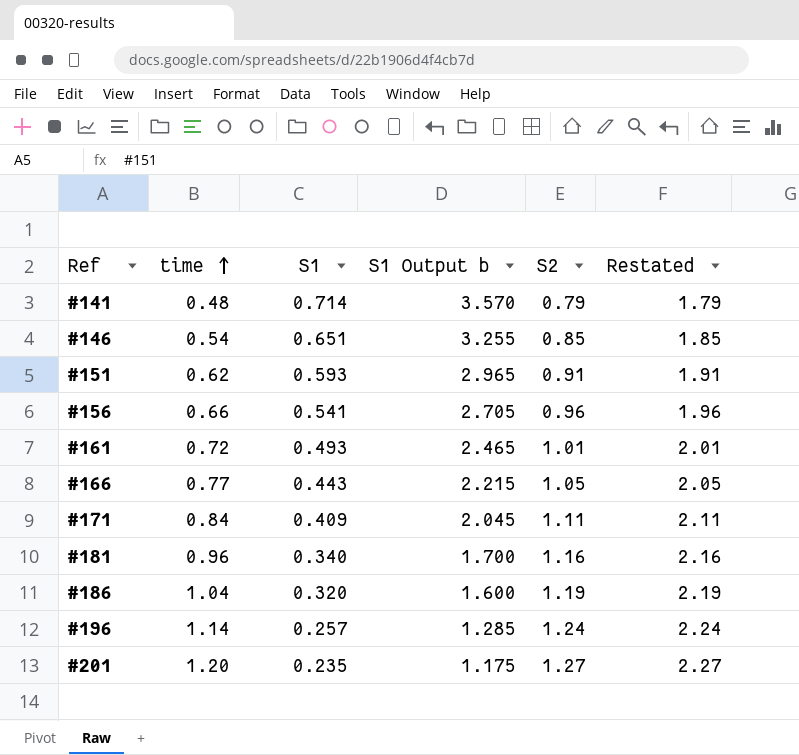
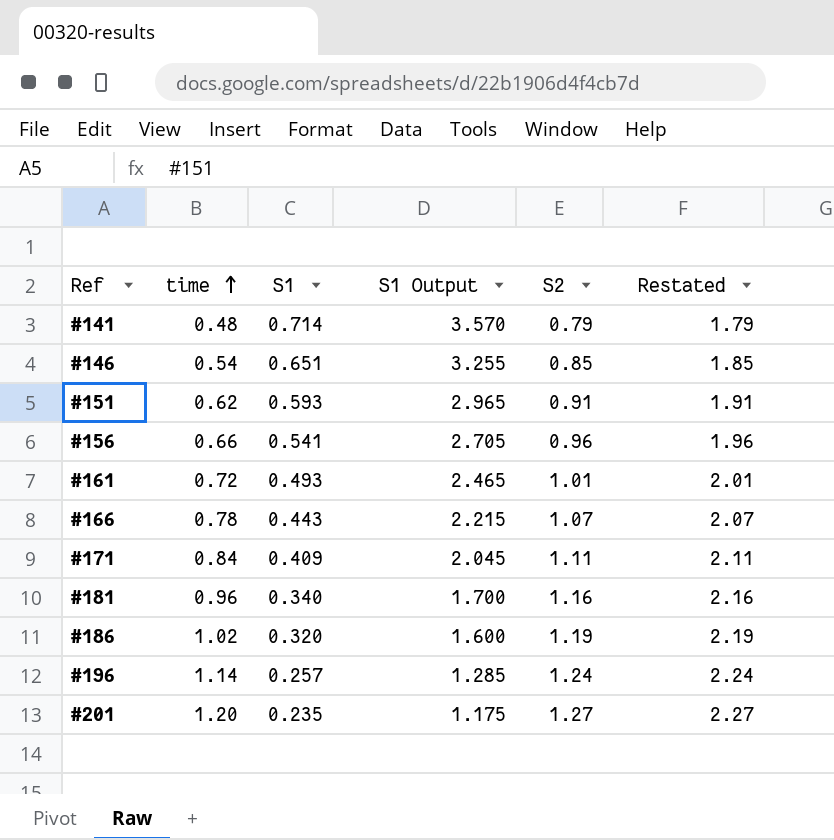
column name: S1 Output b -> S1 Output
#166 | time: 0.77 -> 0.78
#166 | S2: 1.05 -> 1.07
#166 | Restated: 2.05 -> 2.07
#186 | time: 1.04 -> 1.02

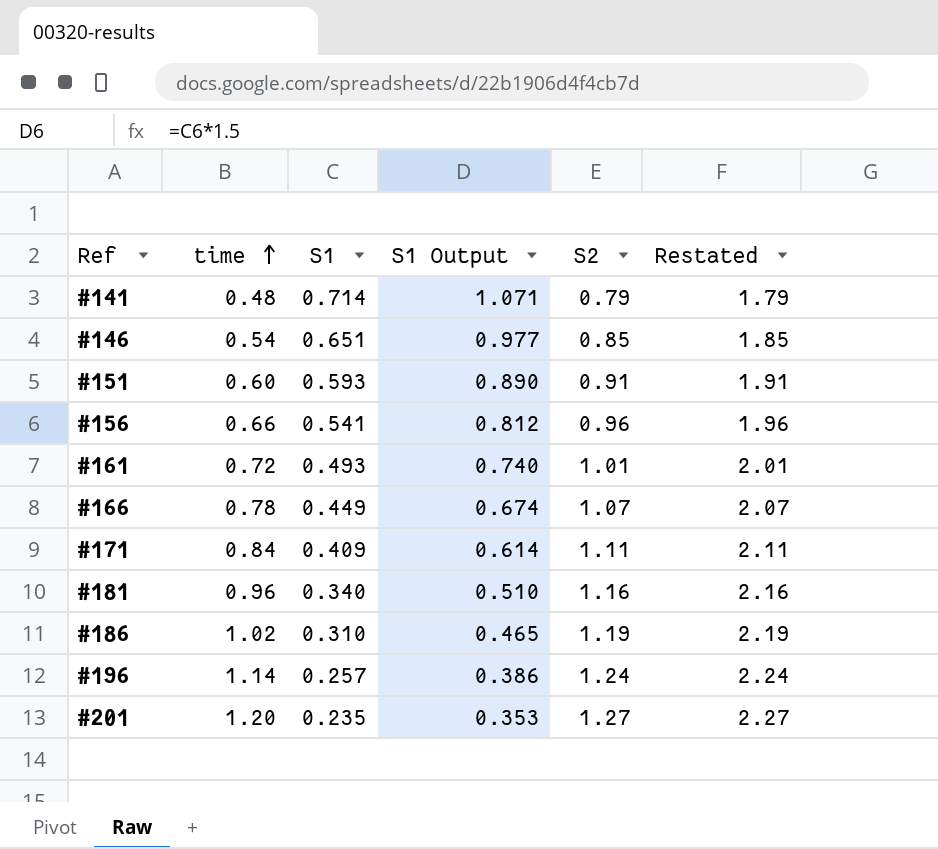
column S1 Output | formula: [S1] * 5 -> [S1] * 1.5
#151 | time: 0.62 -> 0.60
#166 | S1: 0.443 -> 0.449
#186 | S1: 0.320 -> 0.310

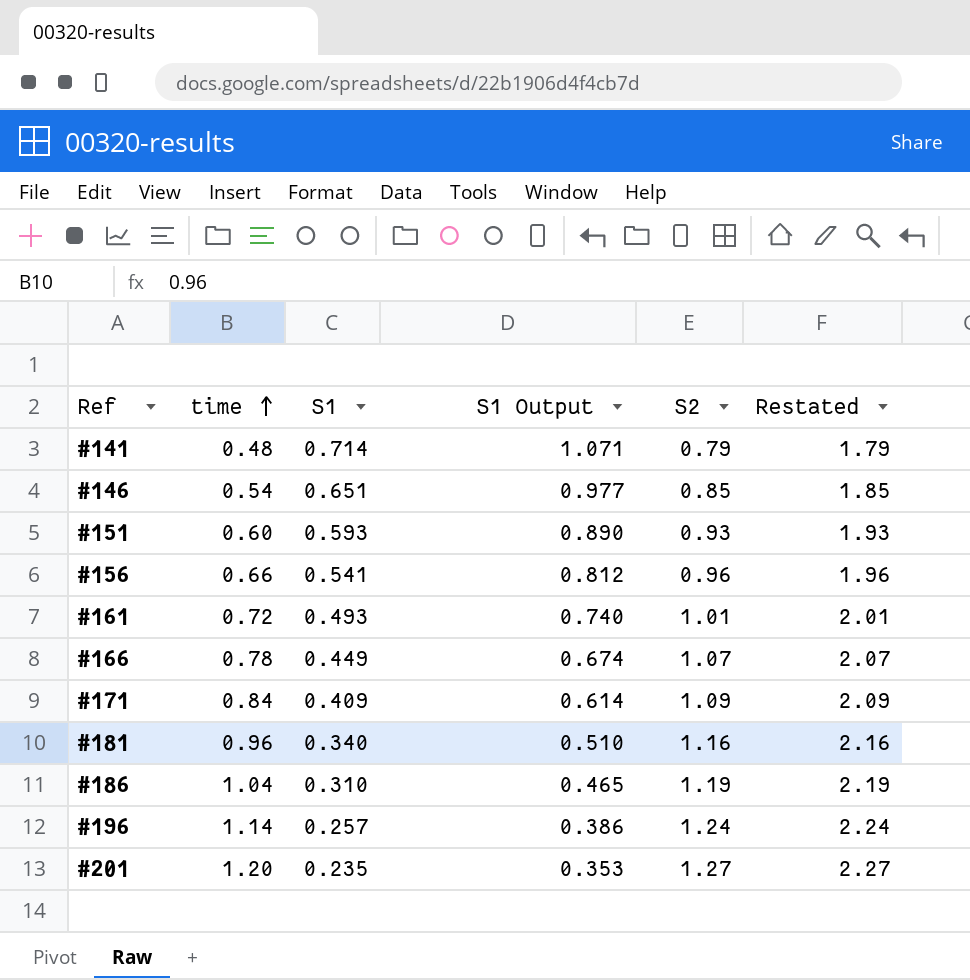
#151 | S2: 0.91 -> 0.93
#151 | Restated: 1.91 -> 1.93
#171 | S2: 1.11 -> 1.09
#171 | Restated: 2.11 -> 2.09
#186 | time: 1.02 -> 1.04

